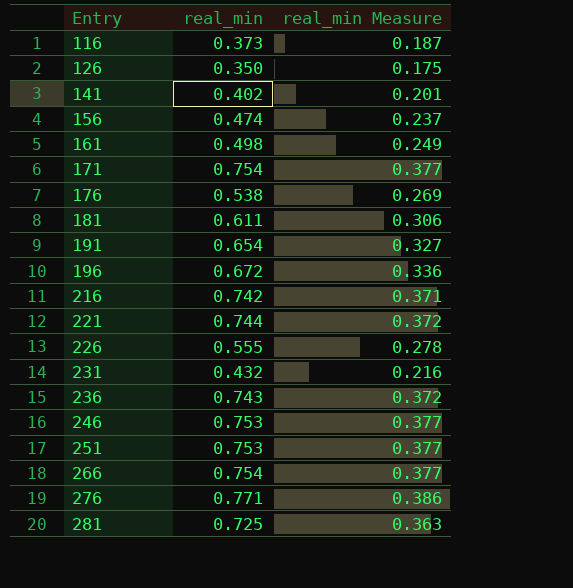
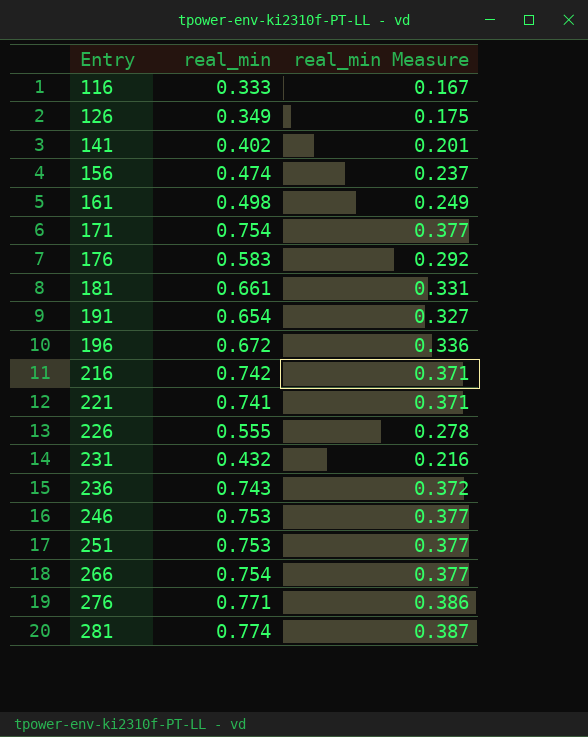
116 | real_min: 0.373 -> 0.333
116 | real_min Measure: 0.187 -> 0.167
126 | real_min: 0.350 -> 0.349
176 | real_min: 0.538 -> 0.583
176 | real_min Measure: 0.269 -> 0.292
181 | real_min: 0.611 -> 0.661
181 | real_min Measure: 0.306 -> 0.331
221 | real_min: 0.744 -> 0.741
221 | real_min Measure: 0.372 -> 0.371
281 | real_min: 0.725 -> 0.774
281 | real_min Measure: 0.363 -> 0.387

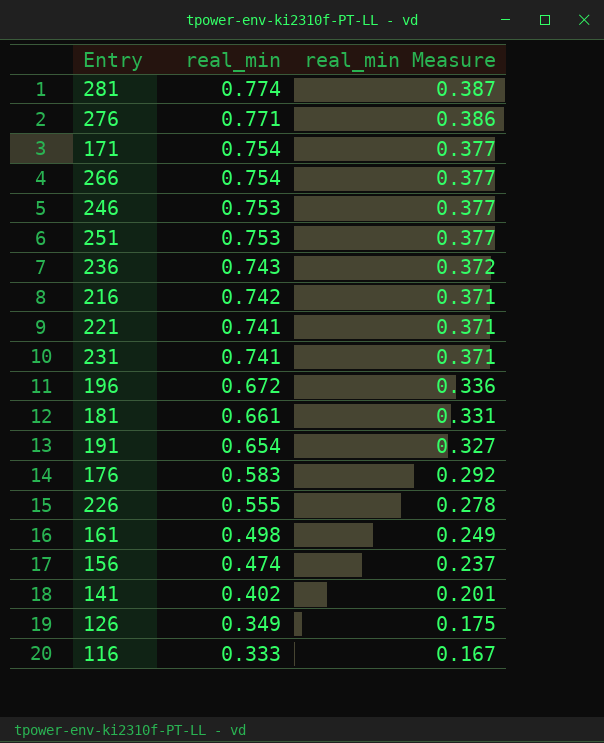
row order: Entry ascending -> real_min descending
231 | real_min: 0.432 -> 0.741
231 | real_min Measure: 0.216 -> 0.371

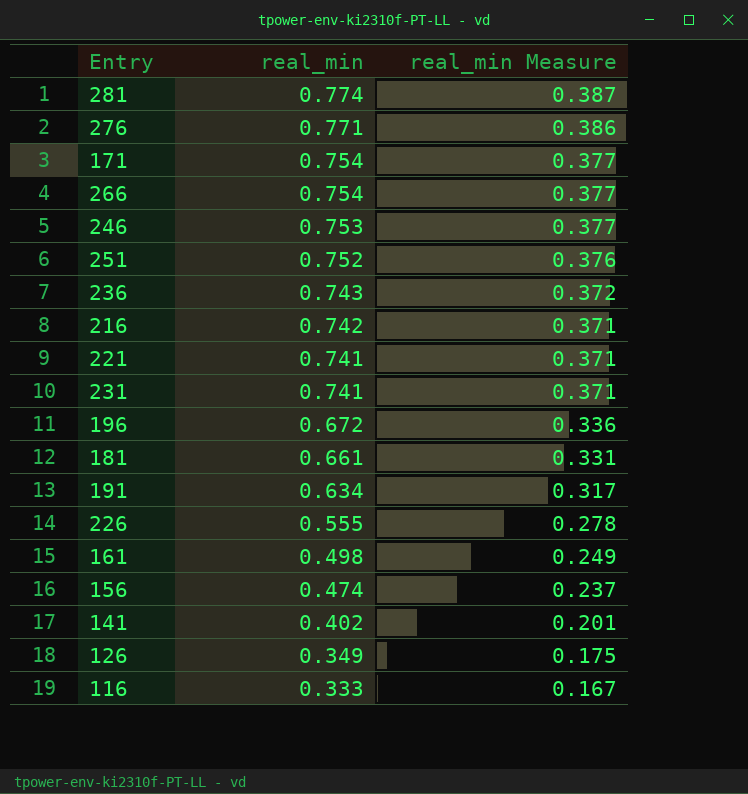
row 176: 0.583 | 0.292 -> none
251 | real_min: 0.753 -> 0.752
251 | real_min Measure: 0.377 -> 0.376
191 | real_min: 0.654 -> 0.634
191 | real_min Measure: 0.327 -> 0.317

